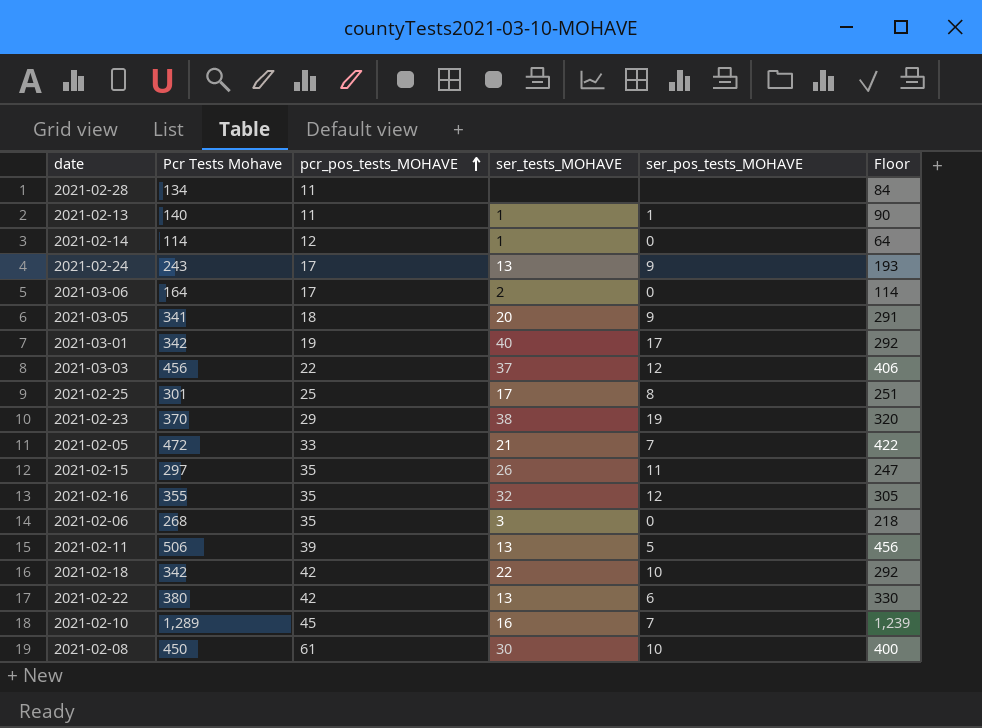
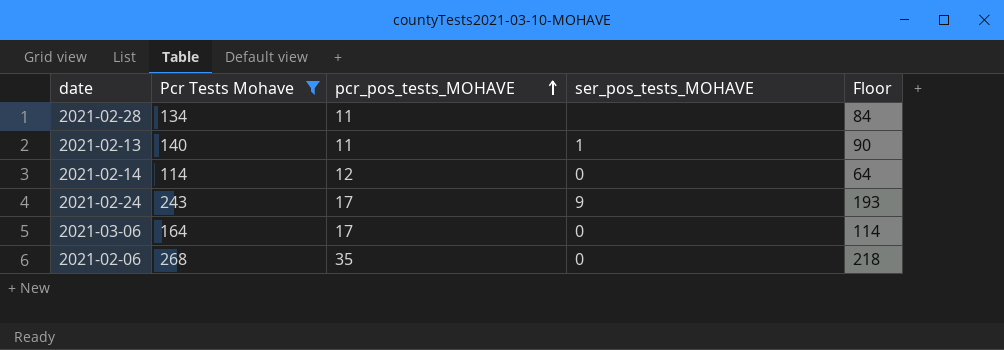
filter: none -> Pcr Tests Mohave <= 268
column ser_tests_MOHAVE | position: 4 -> none

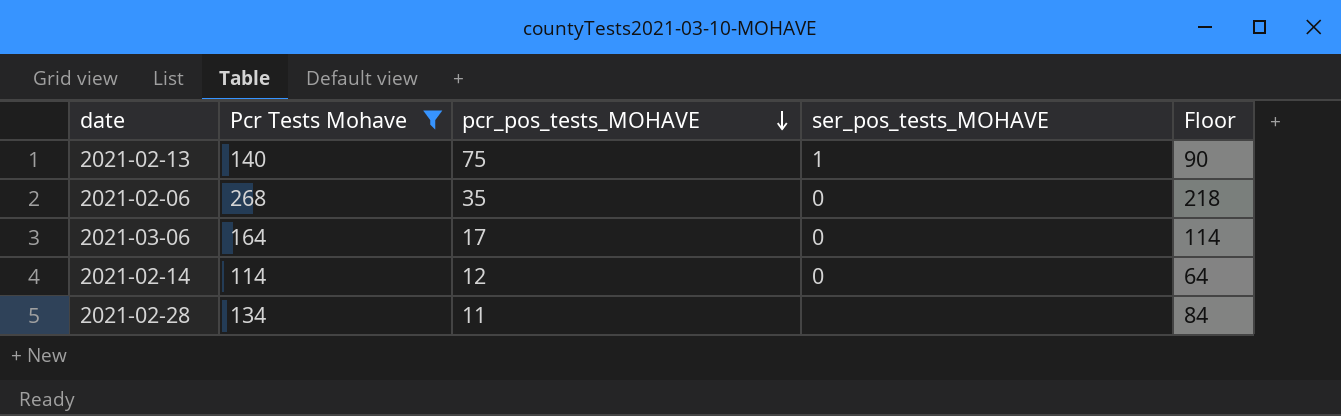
row order: pcr_pos_tests_MOHAVE ascending -> pcr_pos_tests_MOHAVE descending
row 2021-02-24: 243 | 17 | 9 | 193 -> none
2021-02-13 | pcr_pos_tests_MOHAVE: 11 -> 75

